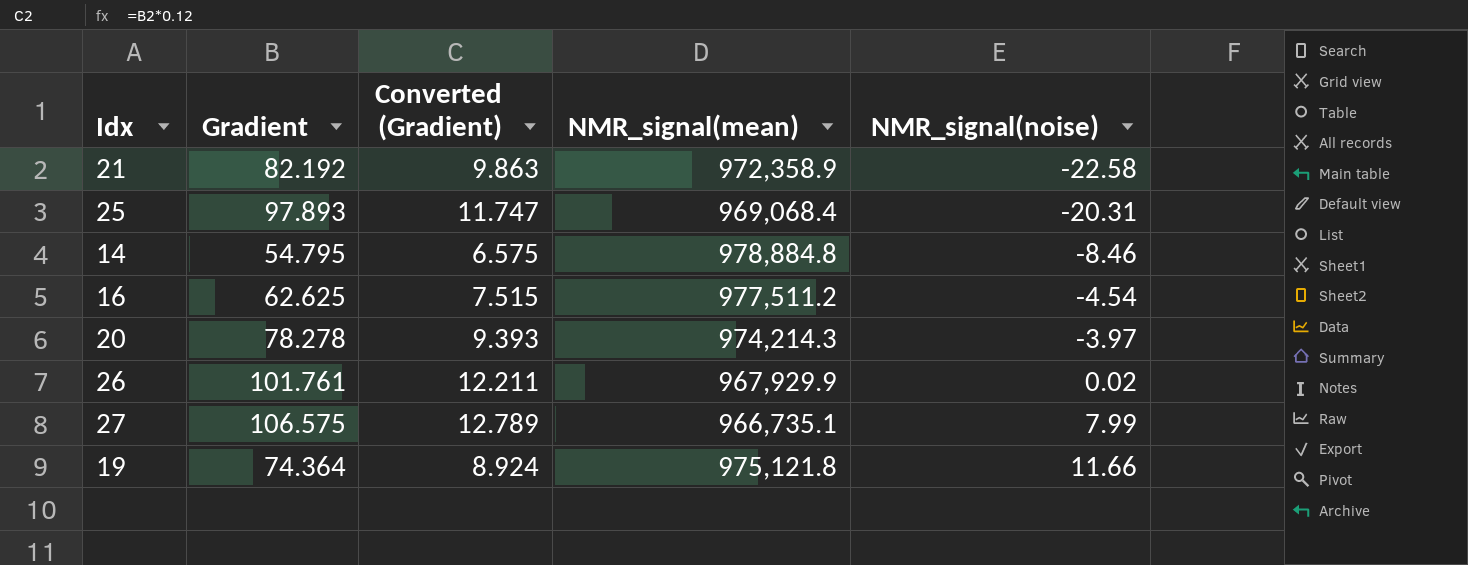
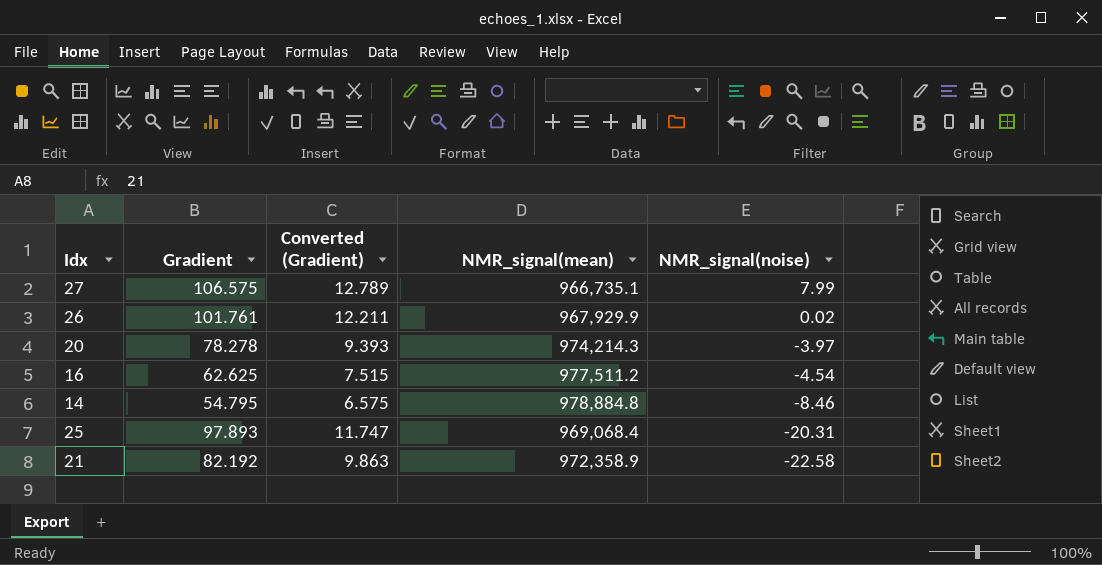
row order: NMR_signal(noise) ascending -> NMR_signal(noise) descending
row 19: 74.364 | 8.924 | 975,121.8 | 11.66 -> none

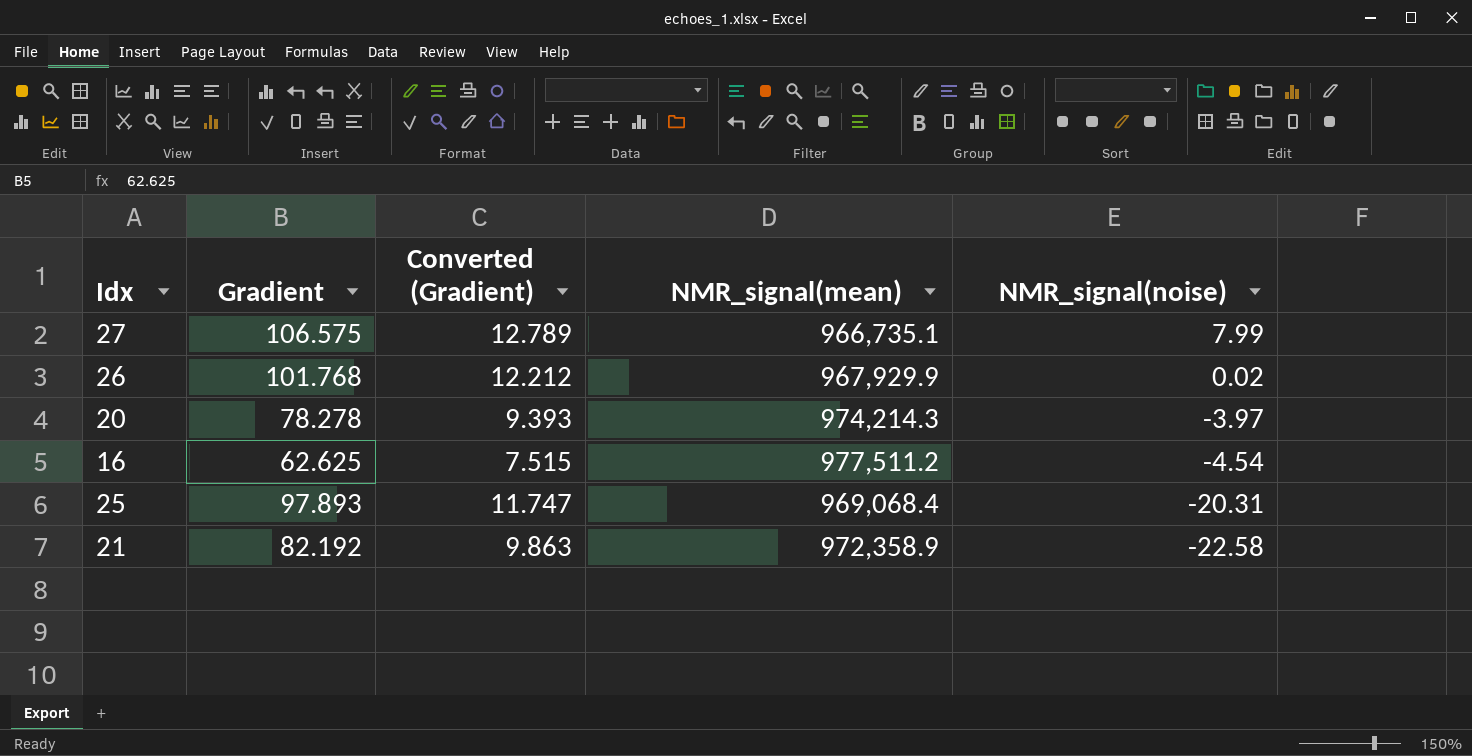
row 14: 54.795 | 6.575 | 978,884.8 | -8.46 -> none
26 | Gradient: 101.761 -> 101.768
26 | Converted (Gradient): 12.211 -> 12.212

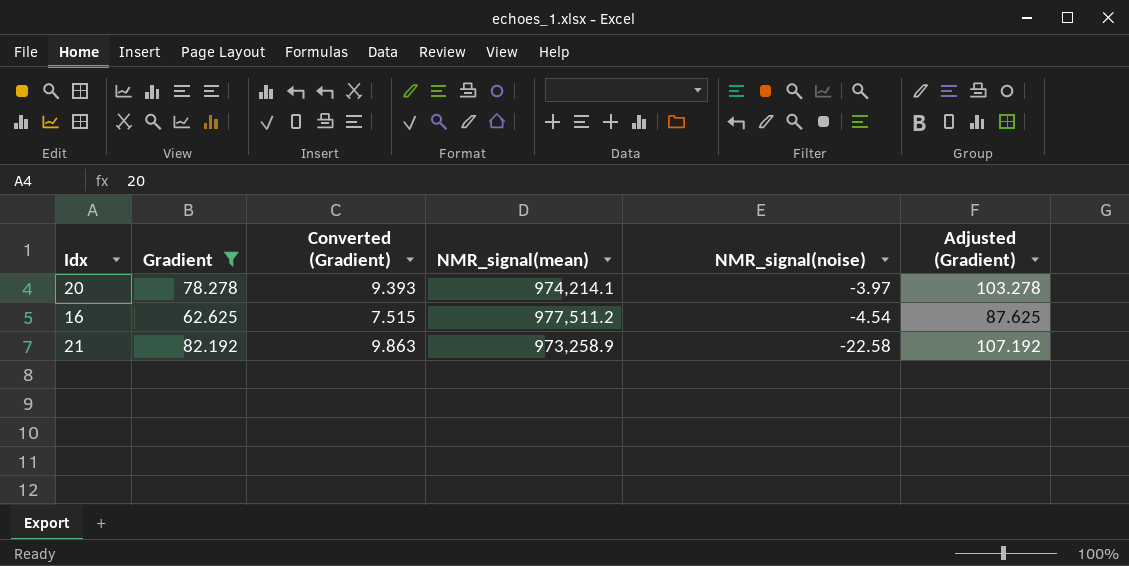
filter: none -> Gradient <= 82.192
column Adjusted (Gradient) | formula: none -> [Gradient] + 25
20 | NMR_signal(mean): 974,214.3 -> 974,214.1
21 | NMR_signal(mean): 972,358.9 -> 973,258.9

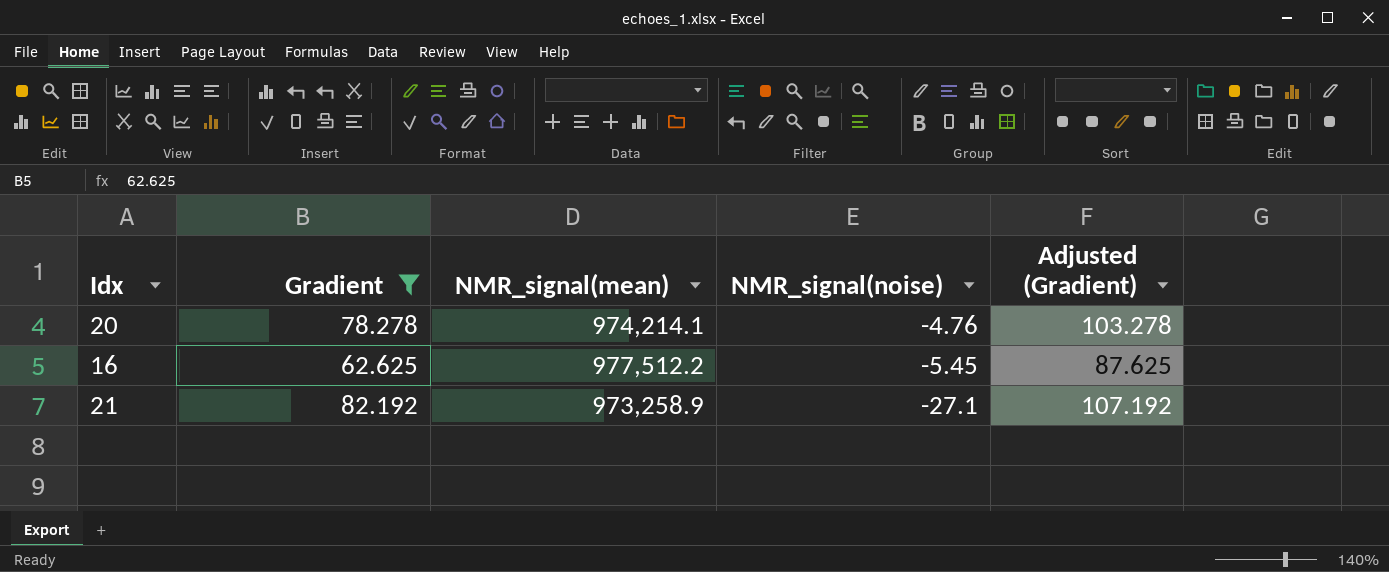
column Converted (Gradient) | formula: [Gradient] * 0.12 -> none
20 | NMR_signal(noise): -3.97 -> -4.76
16 | NMR_signal(mean): 977,511.2 -> 977,512.2
16 | NMR_signal(noise): -4.54 -> -5.45
21 | NMR_signal(noise): -22.58 -> -27.1

